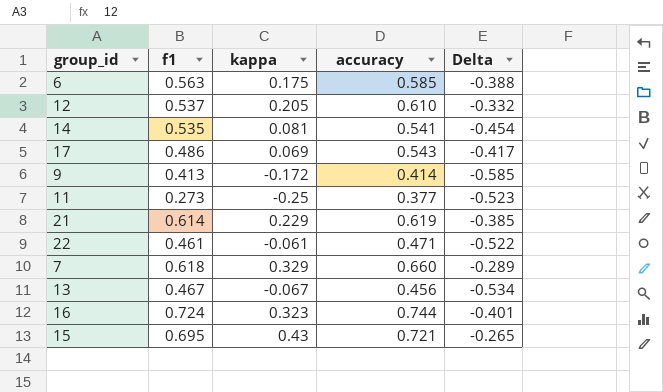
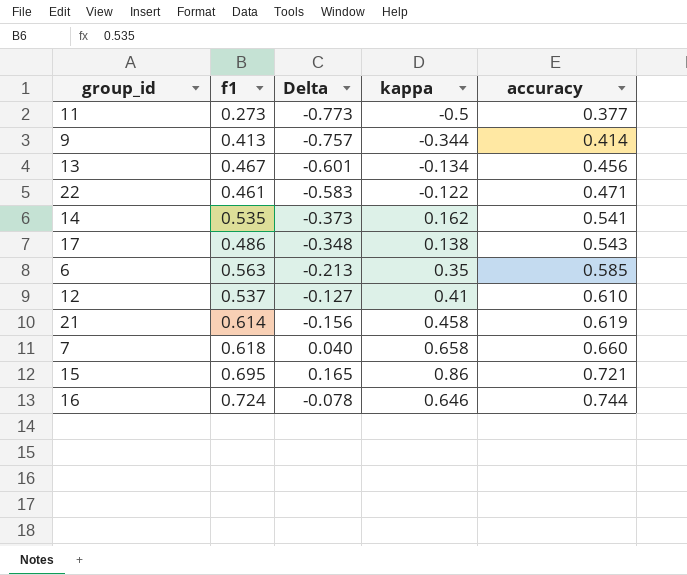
row order: none -> accuracy ascending
column Delta | position: 5 -> 3
11 | Delta: -0.523 -> -0.773
11 | kappa: -0.25 -> -0.5
9 | Delta: -0.585 -> -0.757
9 | kappa: -0.172 -> -0.344
13 | Delta: -0.534 -> -0.601
13 | kappa: -0.067 -> -0.134
22 | Delta: -0.522 -> -0.583
22 | kappa: -0.061 -> -0.122
14 | Delta: -0.454 -> -0.373
14 | kappa: 0.081 -> 0.162
17 | Delta: -0.417 -> -0.348
17 | kappa: 0.069 -> 0.138
6 | Delta: -0.388 -> -0.213
6 | kappa: 0.175 -> 0.35
12 | Delta: -0.332 -> -0.127
12 | kappa: 0.205 -> 0.41
21 | Delta: -0.385 -> -0.156
21 | kappa: 0.229 -> 0.458
7 | Delta: -0.289 -> 0.040
7 | kappa: 0.329 -> 0.658
15 | Delta: -0.265 -> 0.165
15 | kappa: 0.43 -> 0.86
16 | Delta: -0.401 -> -0.078
16 | kappa: 0.323 -> 0.646

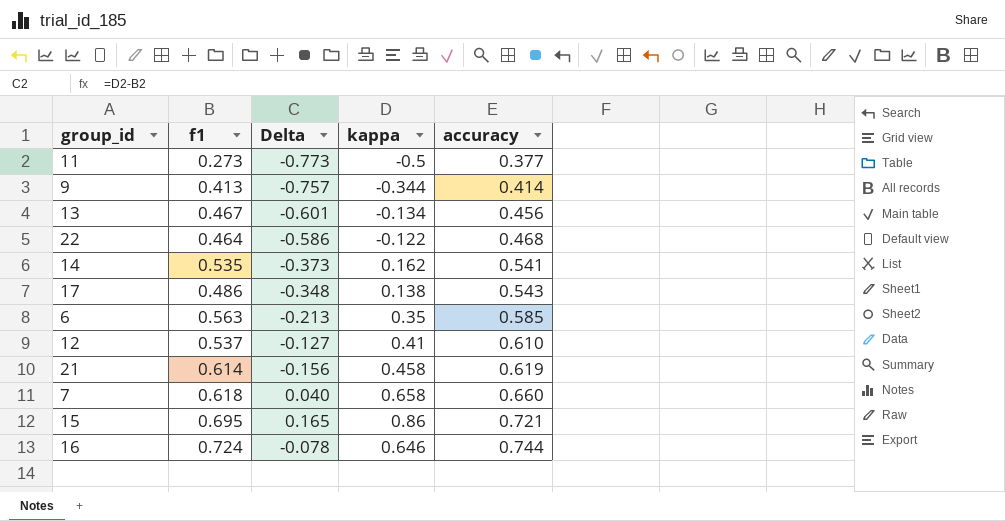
22 | f1: 0.461 -> 0.464
22 | Delta: -0.583 -> -0.586
22 | accuracy: 0.471 -> 0.468

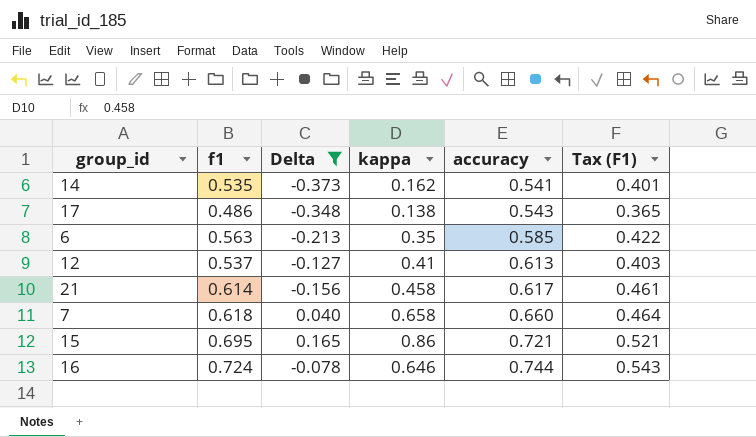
filter: none -> Delta >= -0.373
column Tax (F1) | formula: none -> [f1] * 0.75
12 | accuracy: 0.610 -> 0.613
21 | accuracy: 0.619 -> 0.617

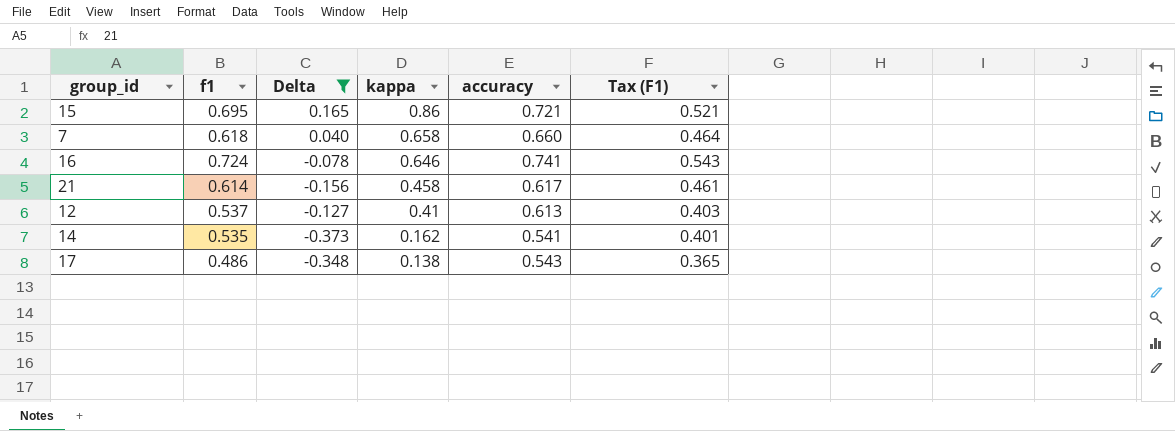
row order: accuracy ascending -> kappa descending
row 6: 0.563 | -0.213 | 0.35 | 0.585 | 0.422 -> none
16 | accuracy: 0.744 -> 0.741

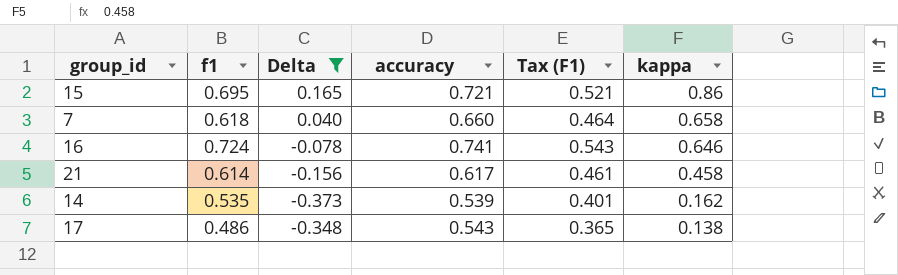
column kappa | position: 4 -> 6
row 12: 0.537 | -0.127 | 0.41 | 0.613 | 0.403 -> none
14 | accuracy: 0.541 -> 0.539

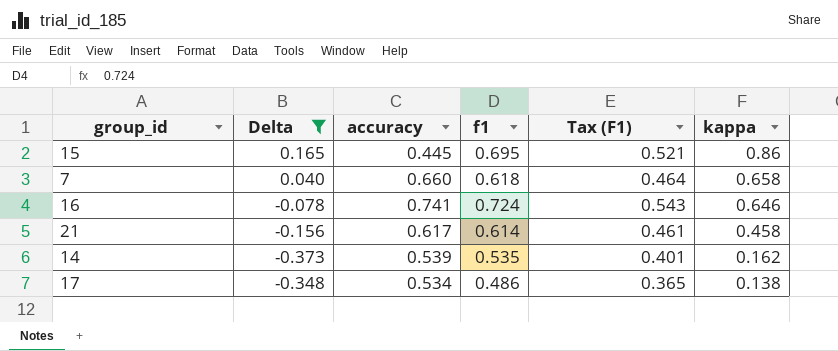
column f1 | position: 2 -> 4
15 | accuracy: 0.721 -> 0.445
17 | accuracy: 0.543 -> 0.534

